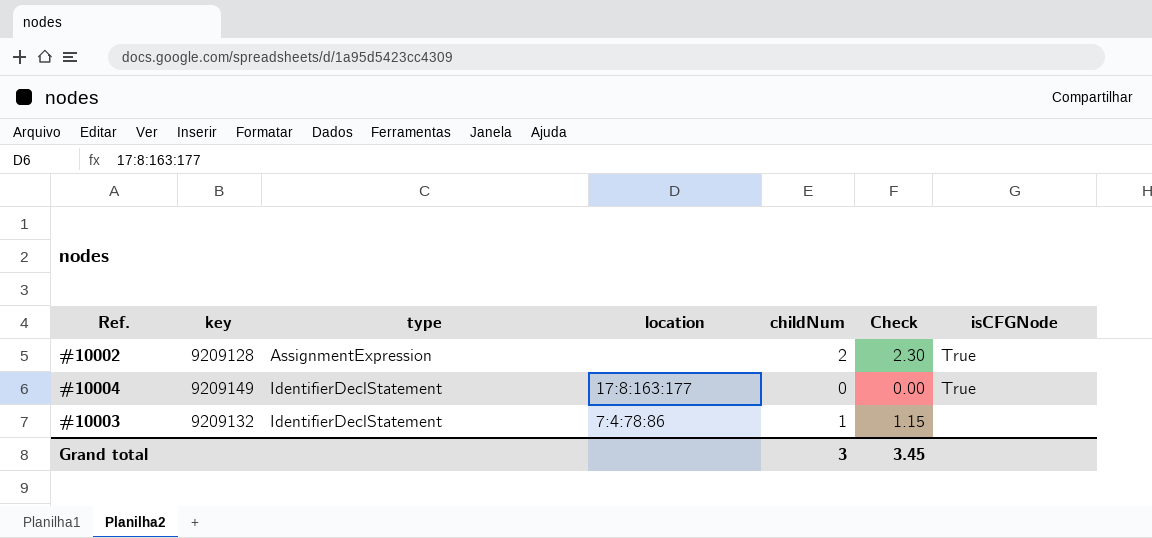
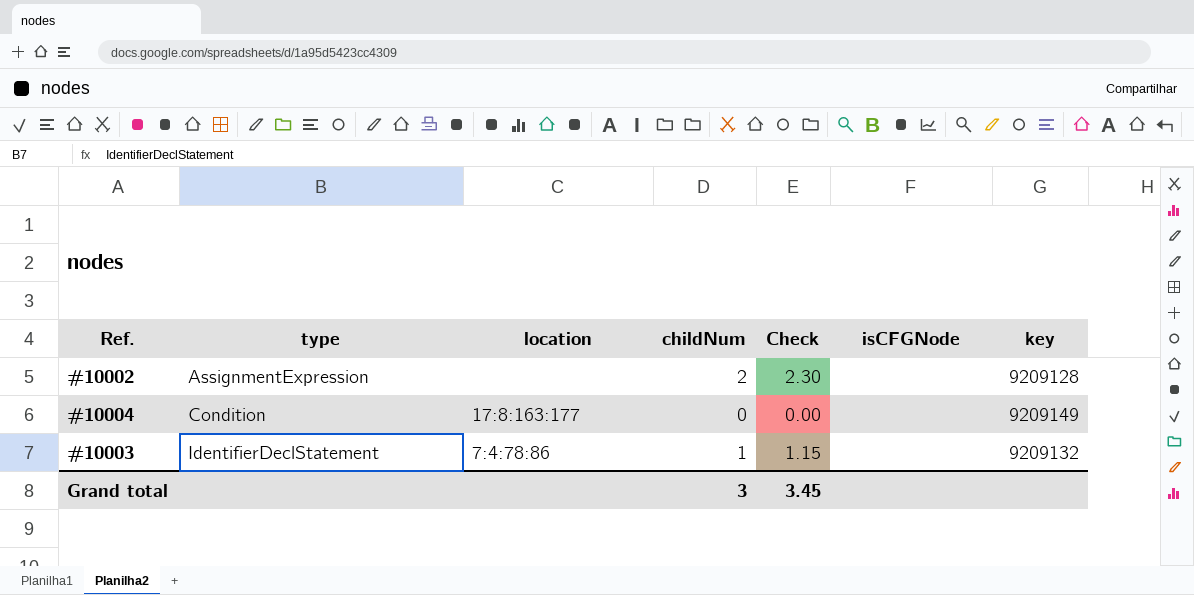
column key | position: 2 -> 7
#10002 | isCFGNode: True -> none
#10004 | type: IdentifierDeclStatement -> Condition
#10004 | isCFGNode: True -> none

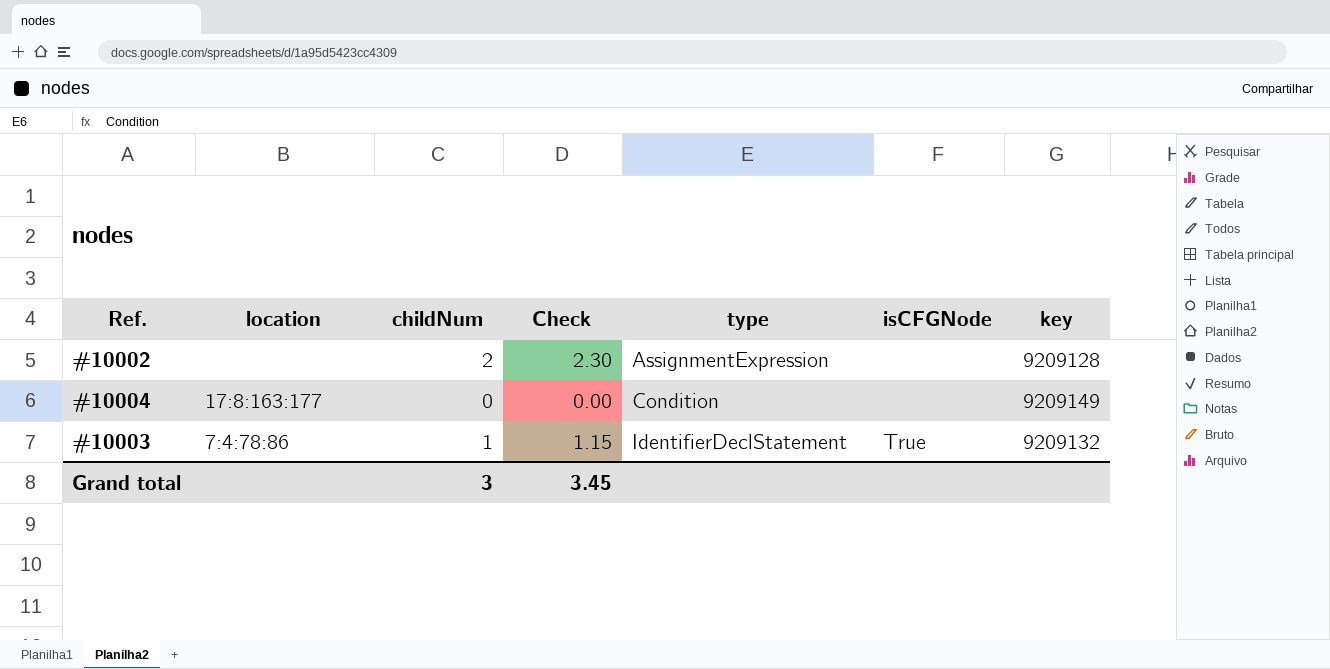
column type | position: 2 -> 5
#10003 | isCFGNode: none -> True

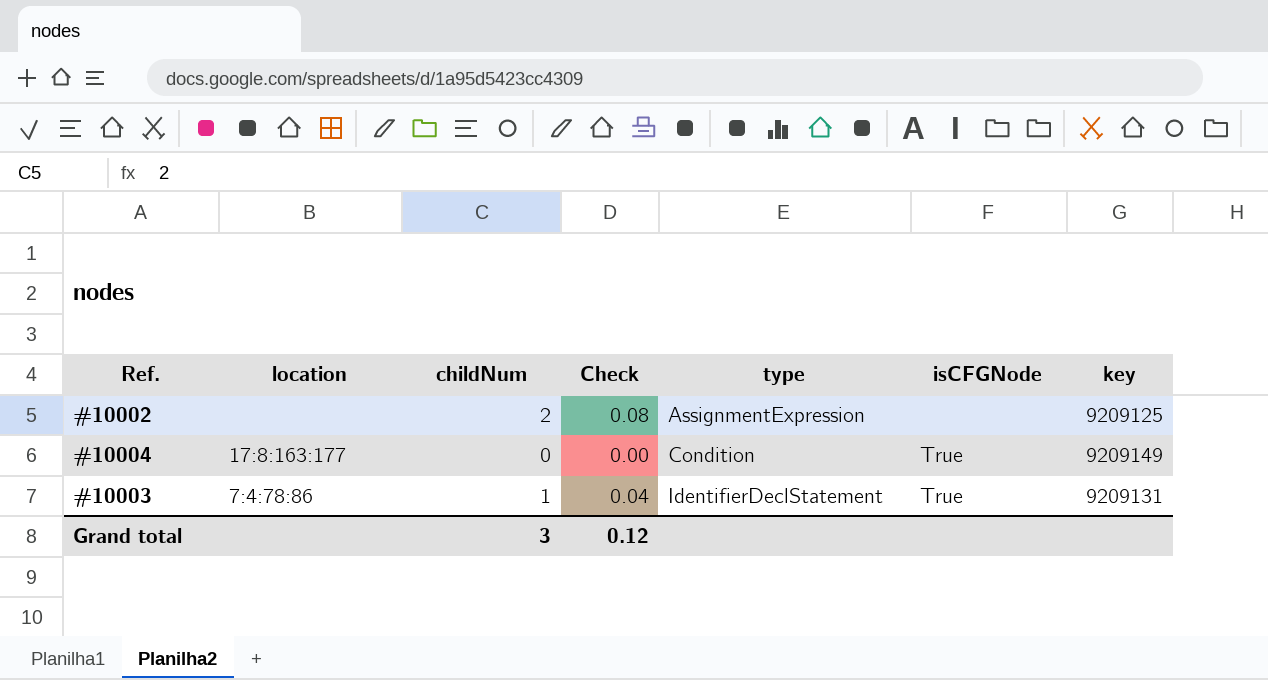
column Check | formula: [childNum] * 1.15 -> [childNum] * 0.04
#10002 | key: 9209128 -> 9209125
#10004 | isCFGNode: none -> True
#10003 | key: 9209132 -> 9209131
Grand total | Check: 3.45 -> 0.12

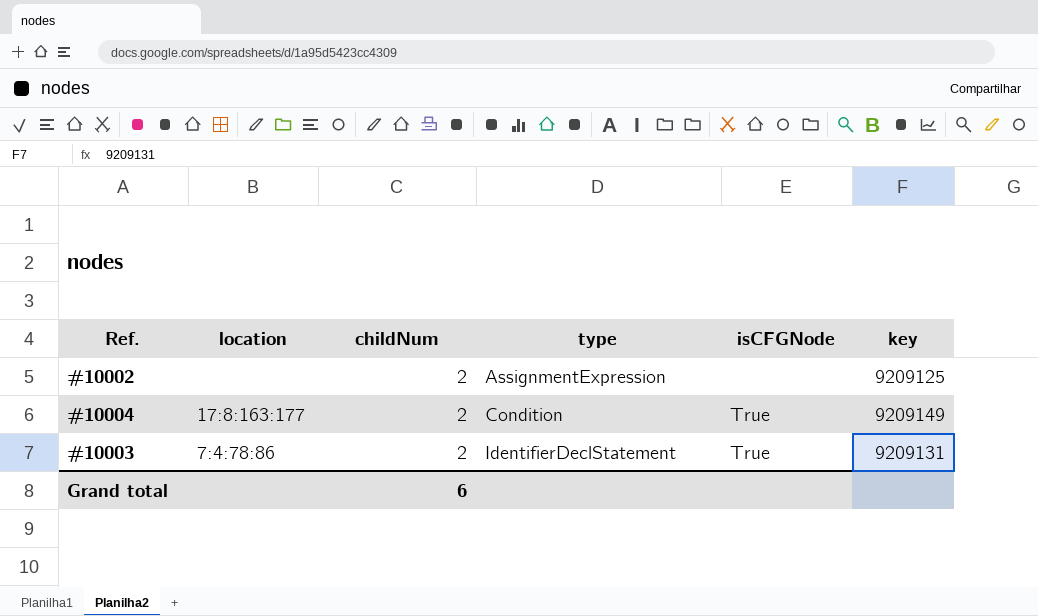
column Check | formula: [childNum] * 0.04 -> none
#10004 | childNum: 0 -> 2
#10003 | childNum: 1 -> 2
Grand total | childNum: 3 -> 6

